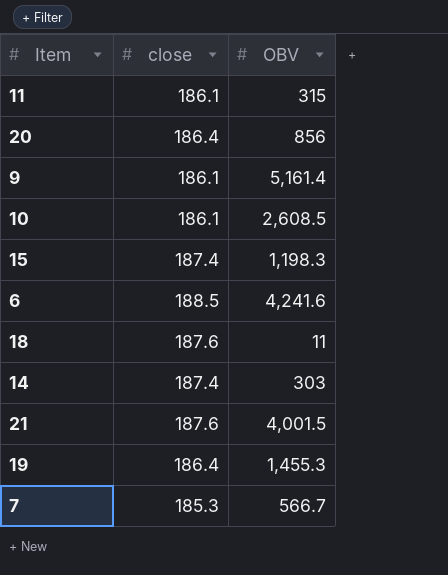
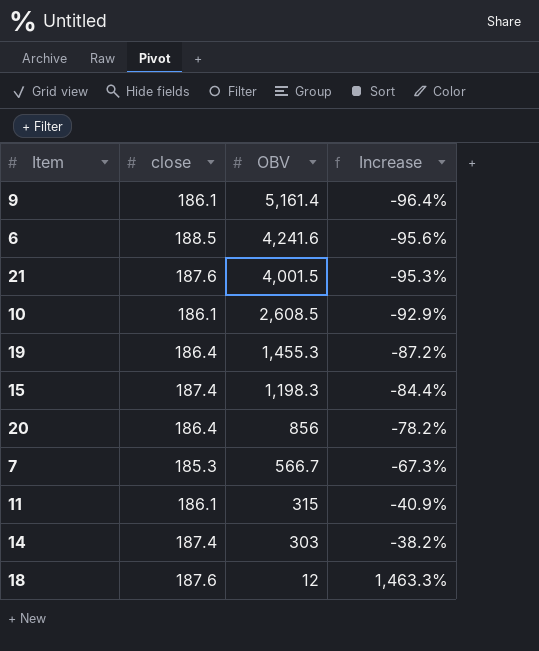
row order: none -> OBV descending
column Increase | formula: none -> ([close] - [OBV]) / [OBV]
18 | OBV: 11 -> 12

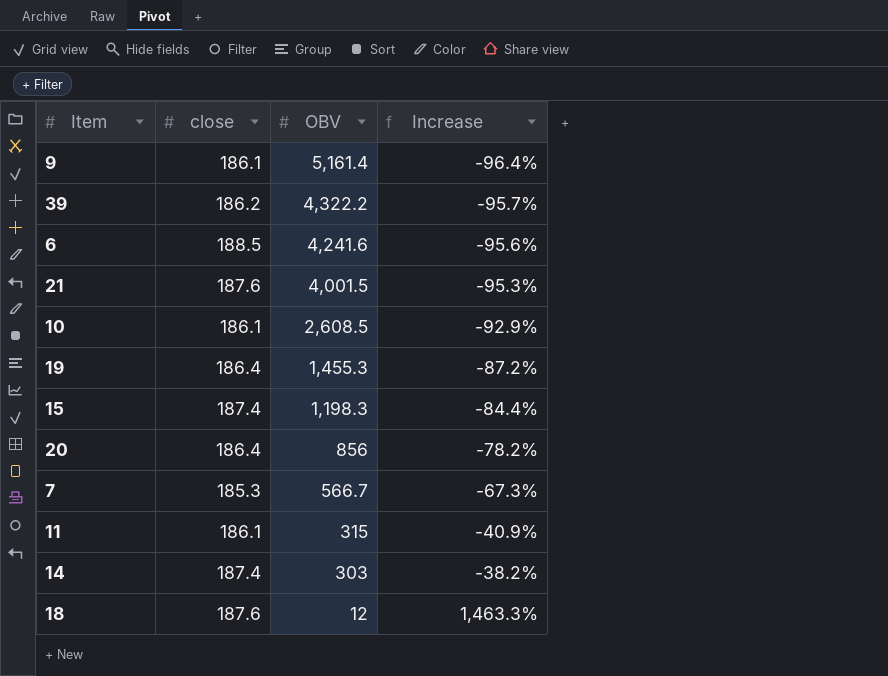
row 39: none -> 186.2 | 4,322.2 | -95.7%

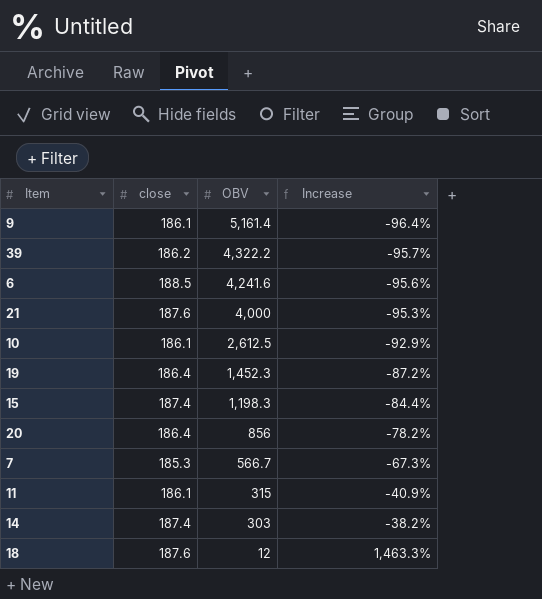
21 | OBV: 4,001.5 -> 4,000
10 | OBV: 2,608.5 -> 2,612.5
19 | OBV: 1,455.3 -> 1,452.3

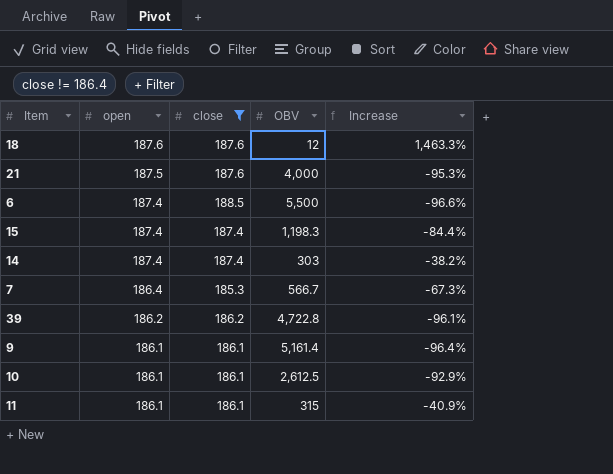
filter: none -> close != 186.4
row order: OBV descending -> open descending
column open | position: none -> 2
6 | OBV: 4,241.6 -> 5,500
6 | Increase: -95.6% -> -96.6%
39 | OBV: 4,322.2 -> 4,722.8
39 | Increase: -95.7% -> -96.1%

